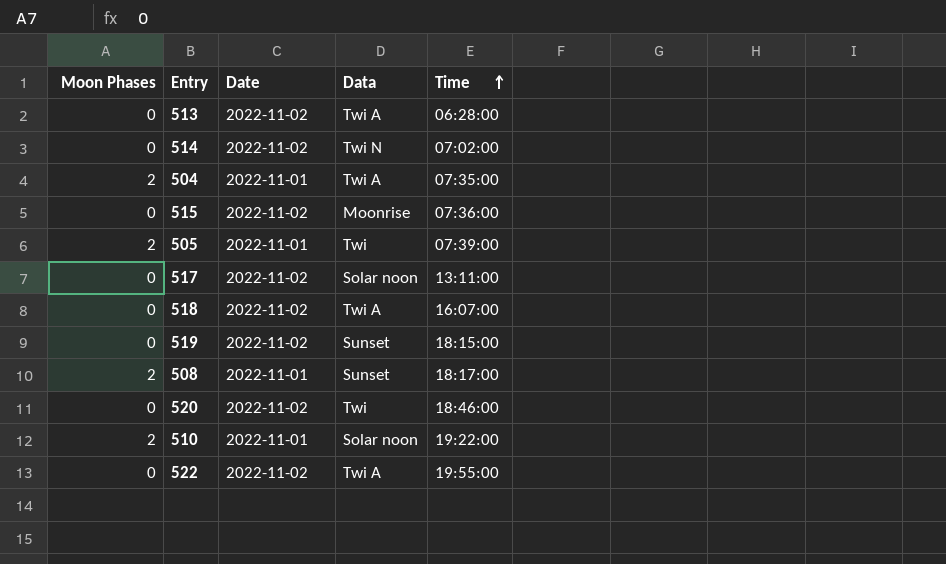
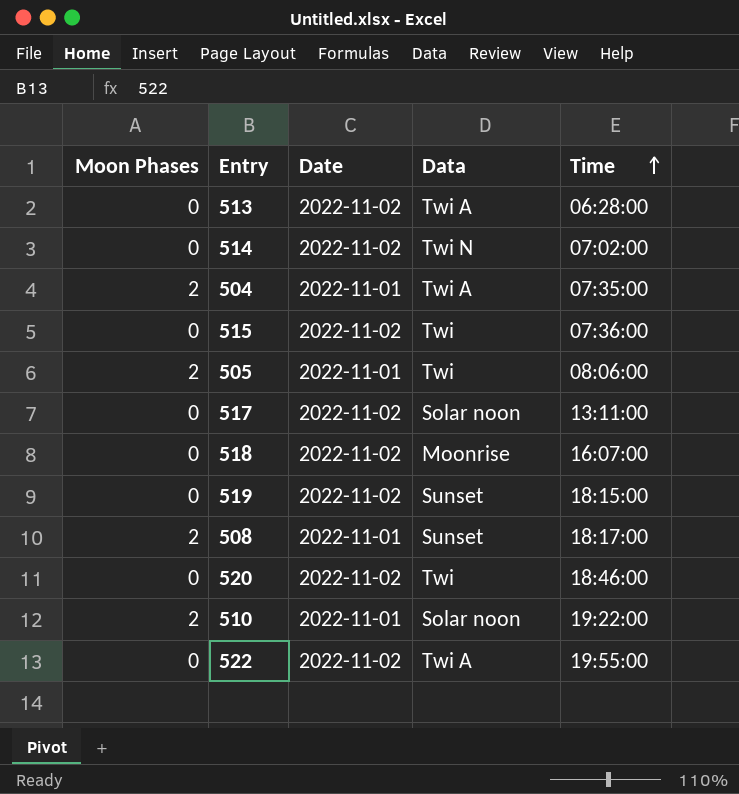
515 | Data: Moonrise -> Twi
505 | Time: 07:39:00 -> 08:06:00
518 | Data: Twi A -> Moonrise

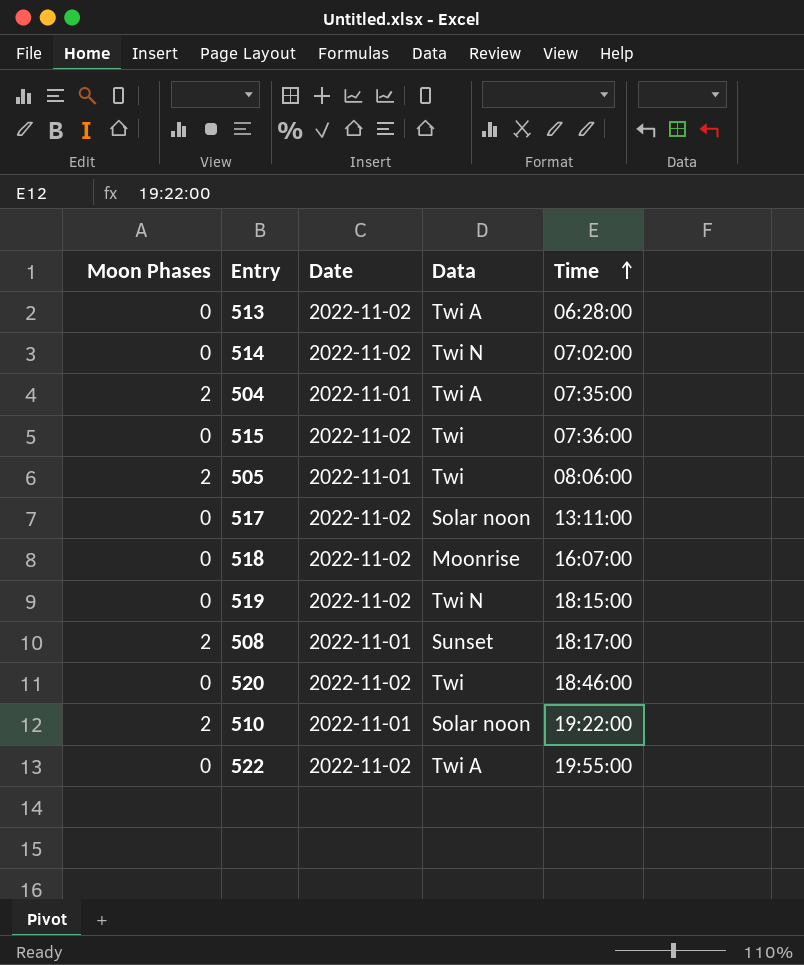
519 | Data: Sunset -> Twi N

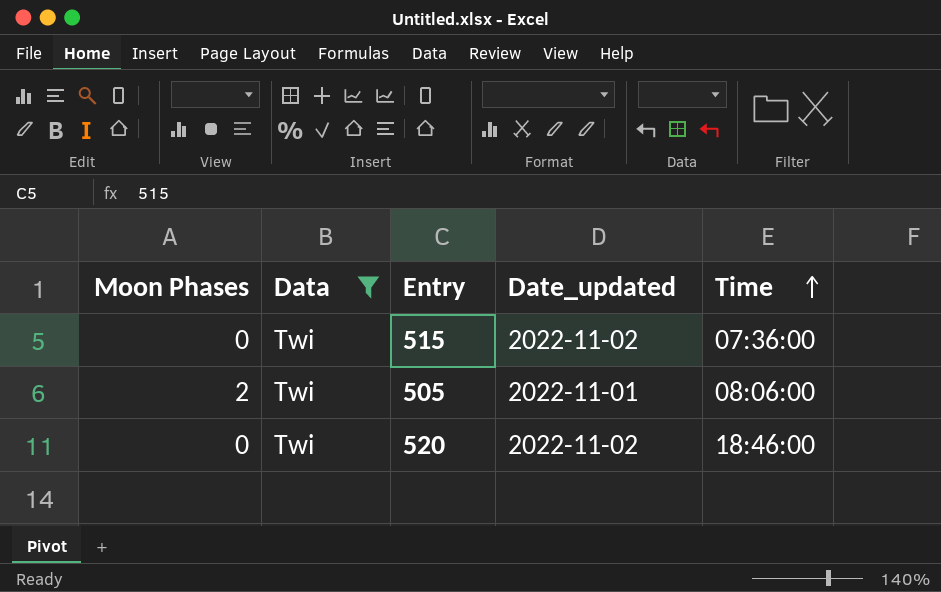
filter: none -> Data = Twi
column Data | position: 4 -> 2
column name: Date -> Date_updated

